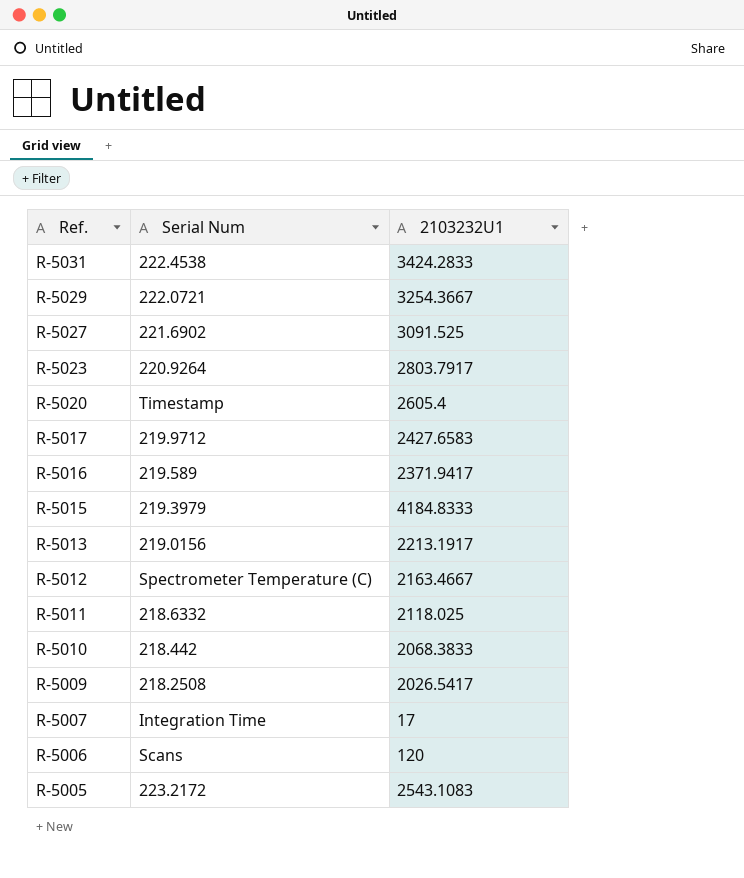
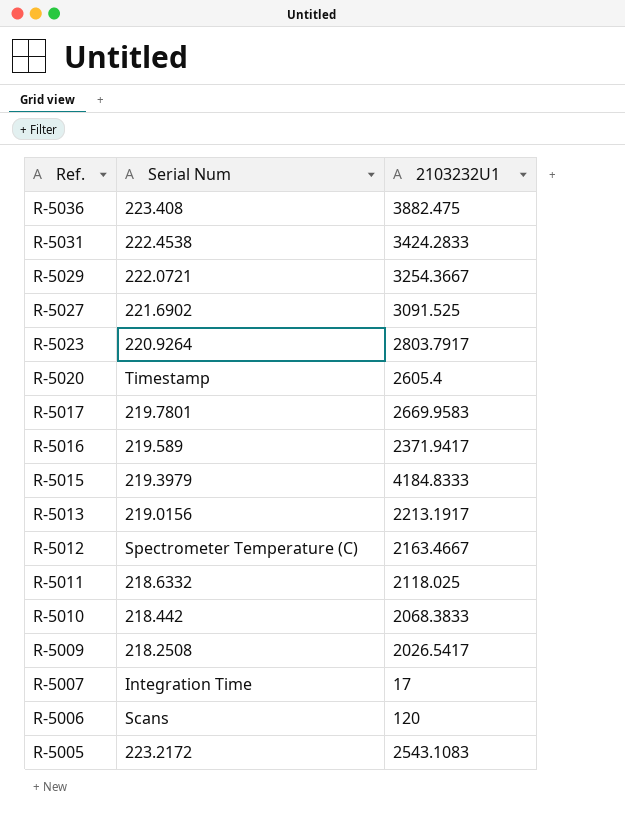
row R-5036: none -> 223.408 | 3882.475
R-5017 | Serial Num: 219.9712 -> 219.7801
R-5017 | 2103232U1: 2427.6583 -> 2669.9583

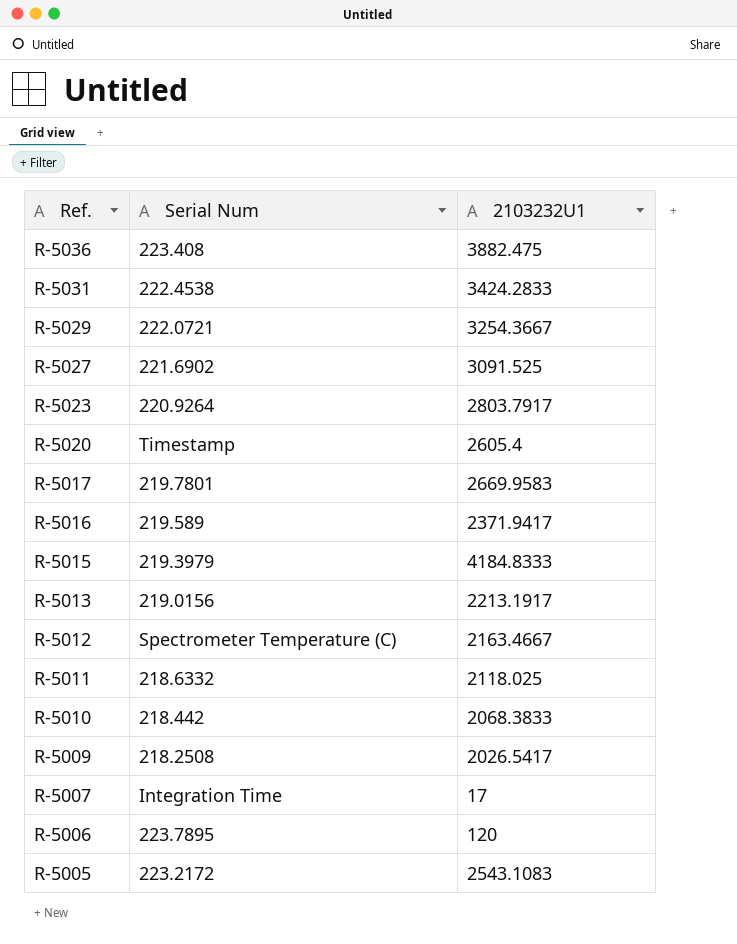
R-5006 | Serial Num: Scans -> 223.7895

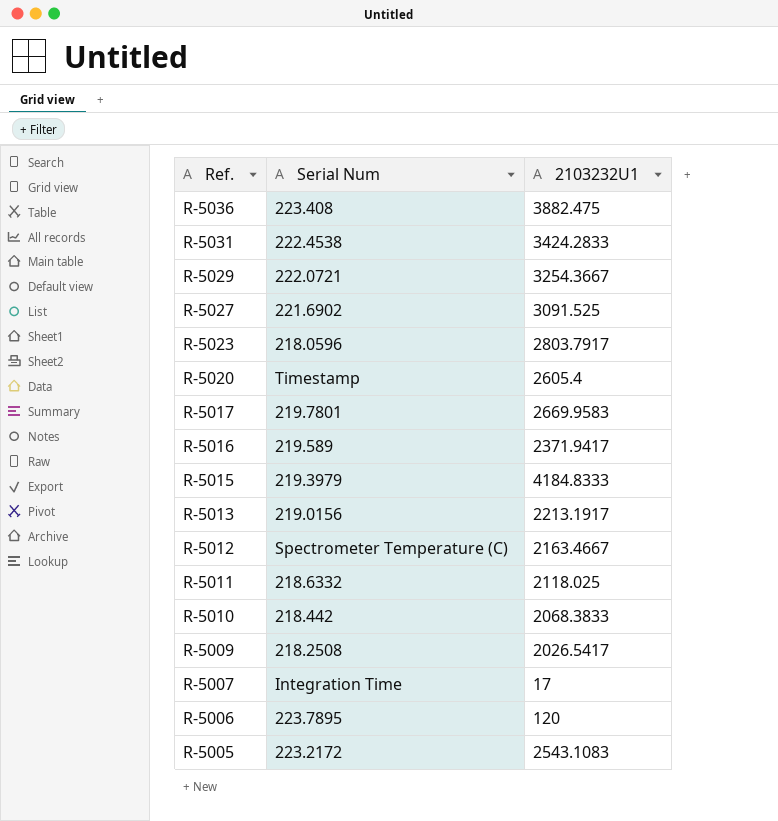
R-5023 | Serial Num: 220.9264 -> 218.0596

